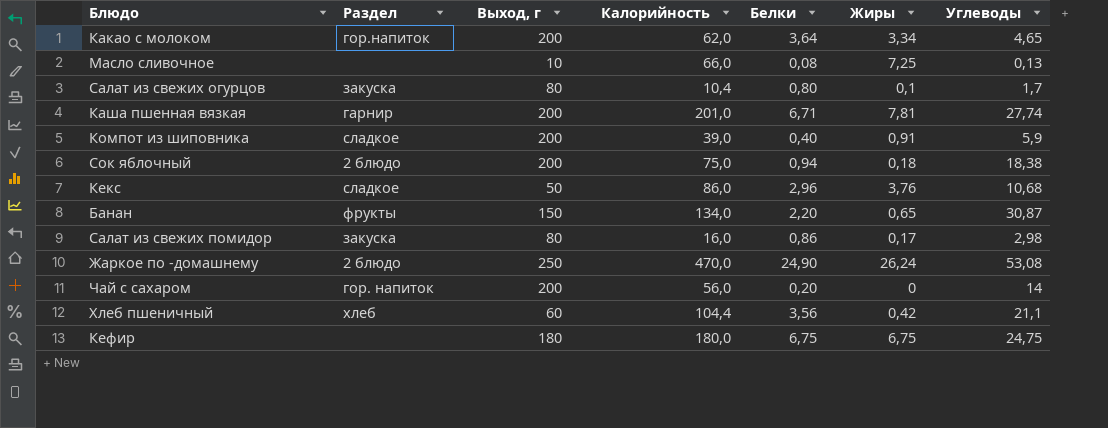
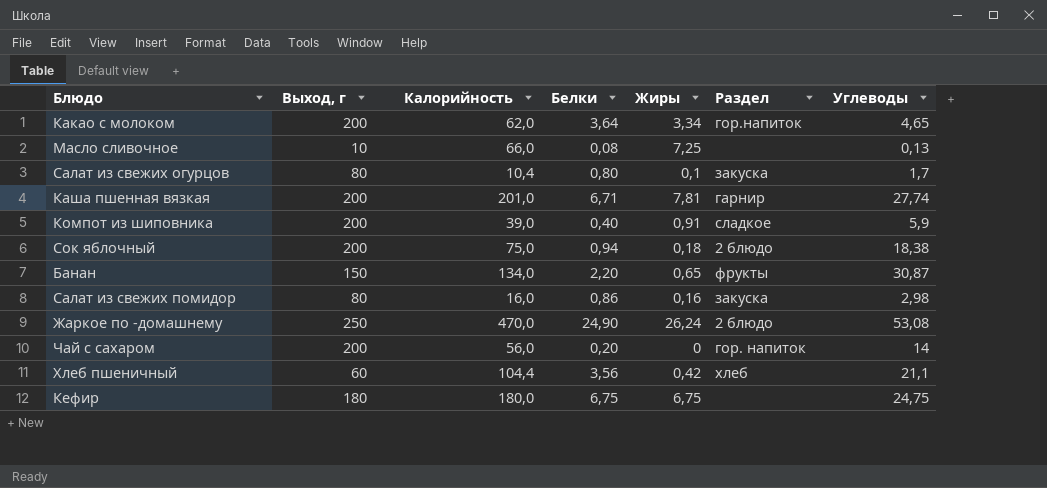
column Раздел | position: 2 -> 6
row Кекс: сладкое | 50 | 86,0 | 2,96 | 3,76 | 10,68 -> none
Салат из свежих помидор | Жиры: 0,17 -> 0,16

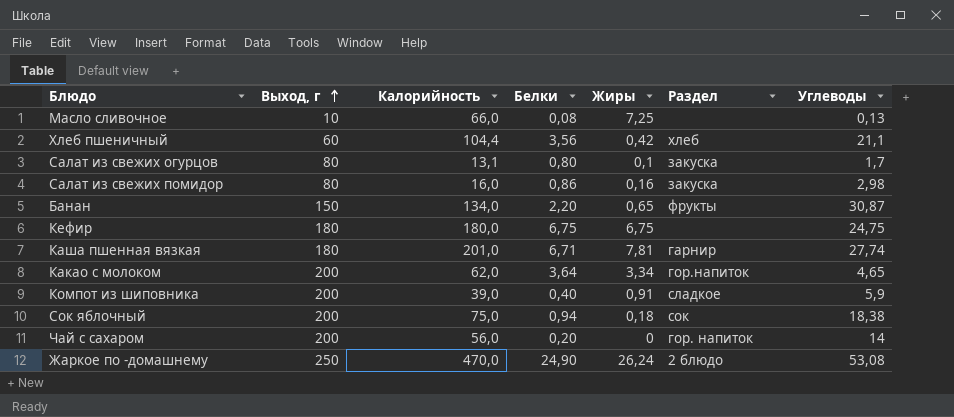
row order: none -> Выход, г ascending
Салат из свежих огурцов | Калорийность: 10,4 -> 13,1
Каша пшенная вязкая | Выход, г: 200 -> 180
Сок яблочный | Раздел: 2 блюдо -> сок

